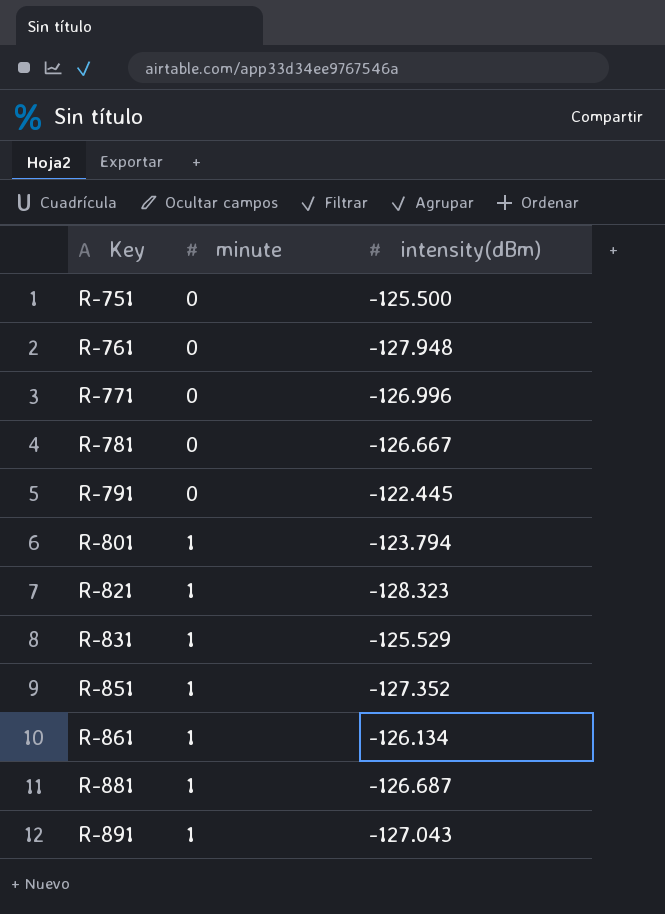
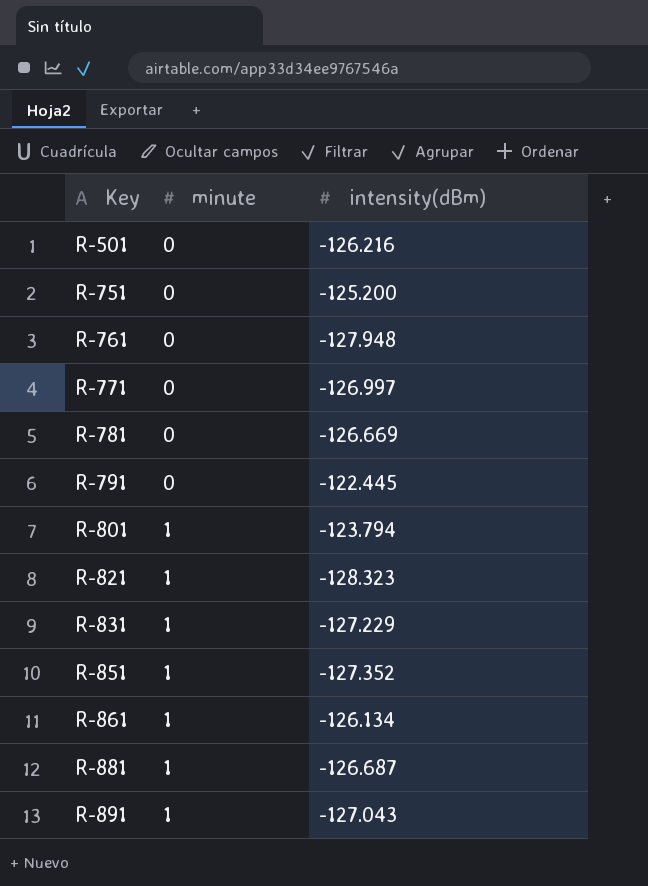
row R-501: none -> 0 | -126.216
R-751 | intensity(dBm): -125.500 -> -125.200
R-771 | intensity(dBm): -126.996 -> -126.997
R-781 | intensity(dBm): -126.667 -> -126.669
R-831 | intensity(dBm): -125.529 -> -127.229

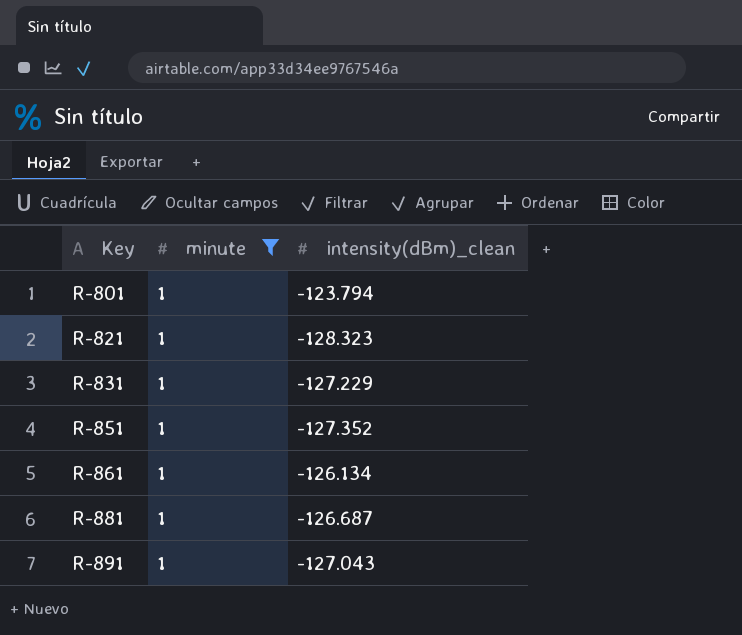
filter: none -> minute = 1
column name: intensity(dBm) -> intensity(dBm)_clean

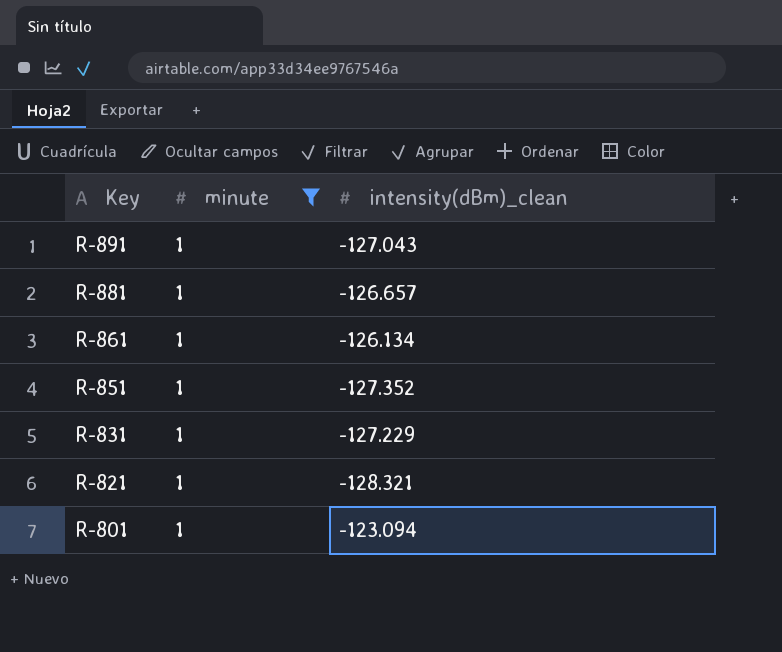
row order: Key ascending -> Key descending
R-881 | intensity(dBm)_clean: -126.687 -> -126.657
R-821 | intensity(dBm)_clean: -128.323 -> -128.321
R-801 | intensity(dBm)_clean: -123.794 -> -123.094

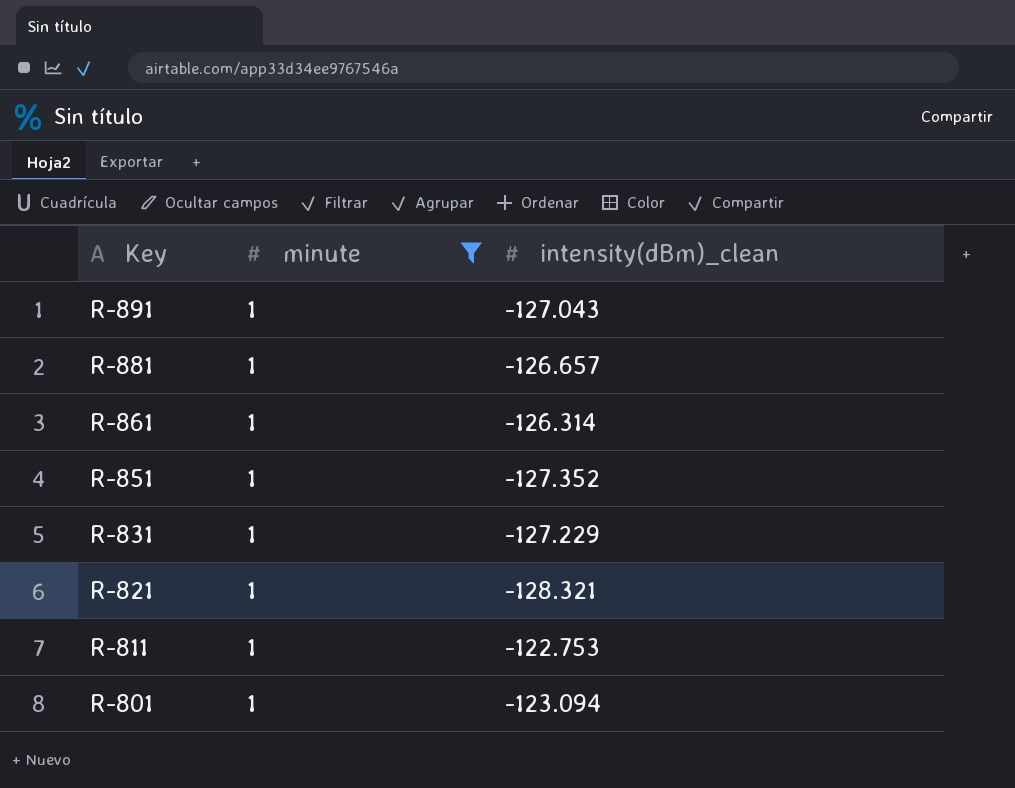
R-861 | intensity(dBm)_clean: -126.134 -> -126.314
row R-811: none -> 1 | -122.753

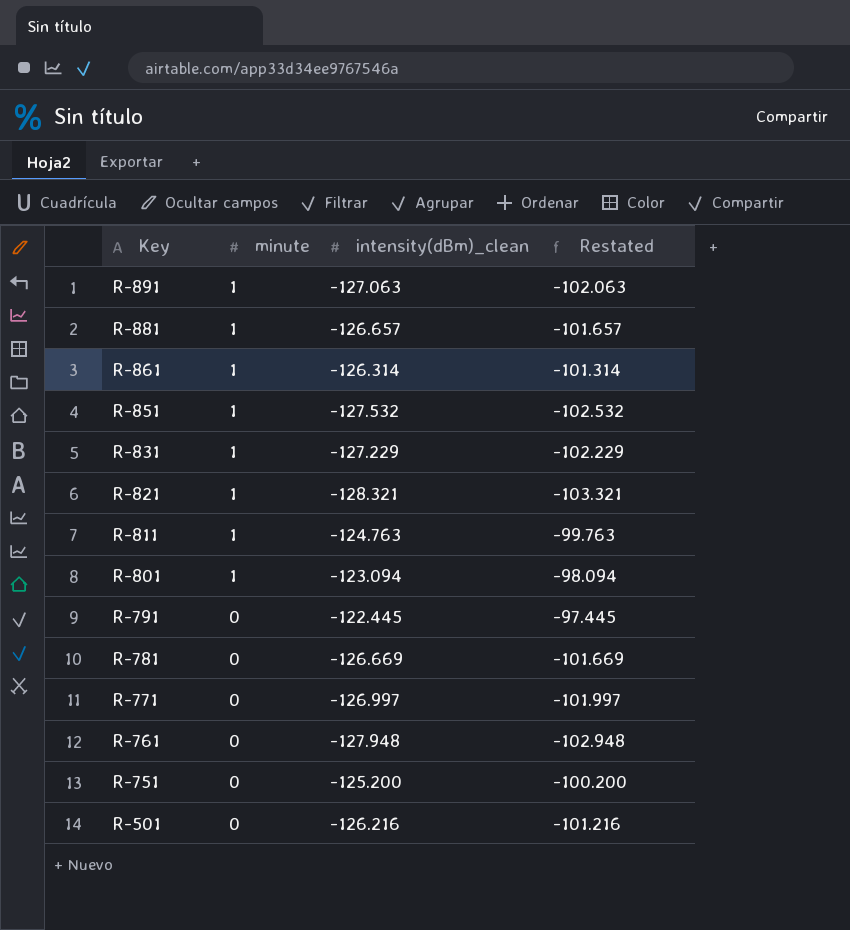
filter: minute = 1 -> none
column Restated | formula: none -> [intensity(dBm)_clean] + 25
R-891 | intensity(dBm)_clean: -127.043 -> -127.063
R-851 | intensity(dBm)_clean: -127.352 -> -127.532
R-811 | intensity(dBm)_clean: -122.753 -> -124.763

